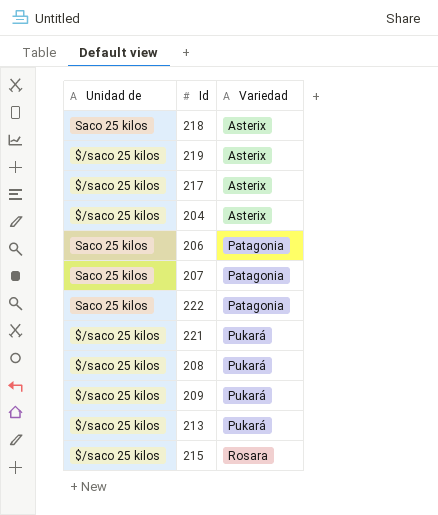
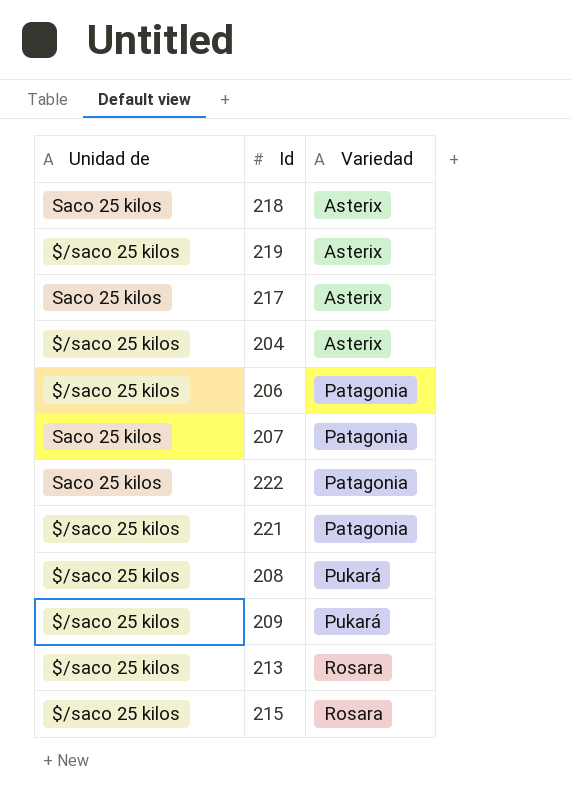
217 | Unidad de: $/saco 25 kilos -> Saco 25 kilos
206 | Unidad de: Saco 25 kilos -> $/saco 25 kilos
221 | Variedad: Pukará -> Patagonia
213 | Variedad: Pukará -> Rosara

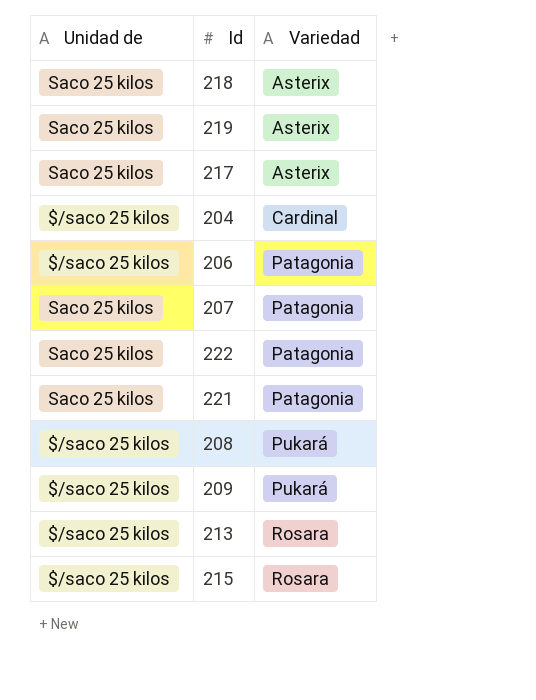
219 | Unidad de: $/saco 25 kilos -> Saco 25 kilos
204 | Variedad: Asterix -> Cardinal
221 | Unidad de: $/saco 25 kilos -> Saco 25 kilos

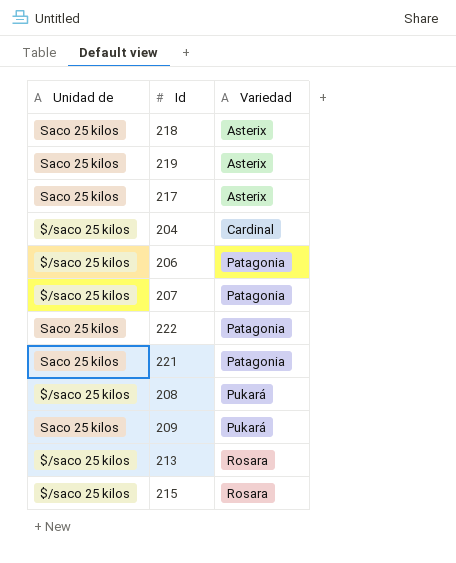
207 | Unidad de: Saco 25 kilos -> $/saco 25 kilos
209 | Unidad de: $/saco 25 kilos -> Saco 25 kilos

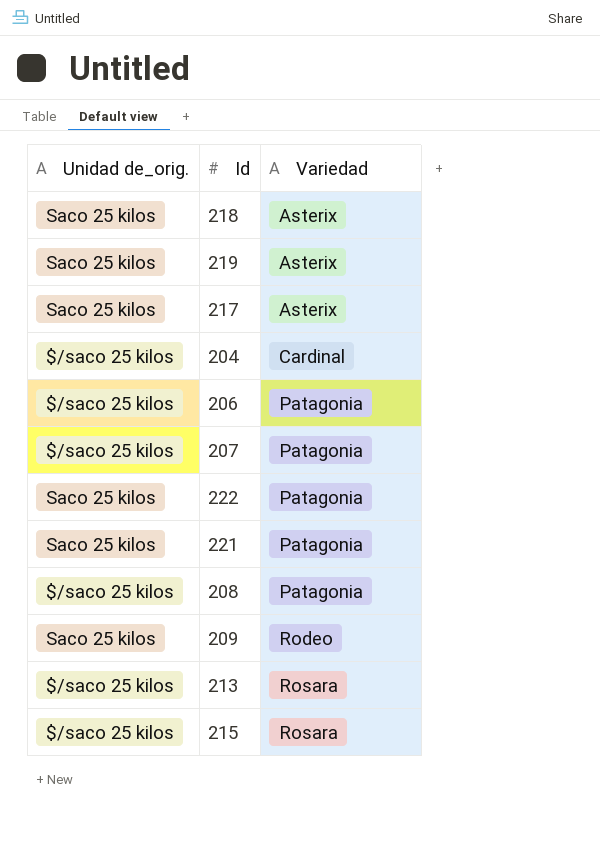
column name: Unidad de -> Unidad de_orig.
208 | Variedad: Pukará -> Patagonia
209 | Variedad: Pukará -> Rodeo

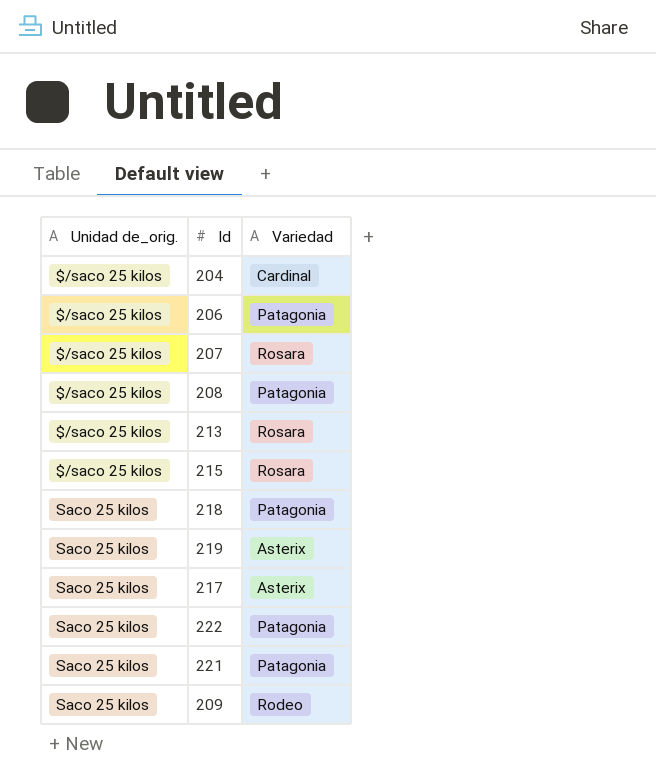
row order: Variedad ascending -> Unidad de_orig. ascending
207 | Variedad: Patagonia -> Rosara
218 | Variedad: Asterix -> Patagonia

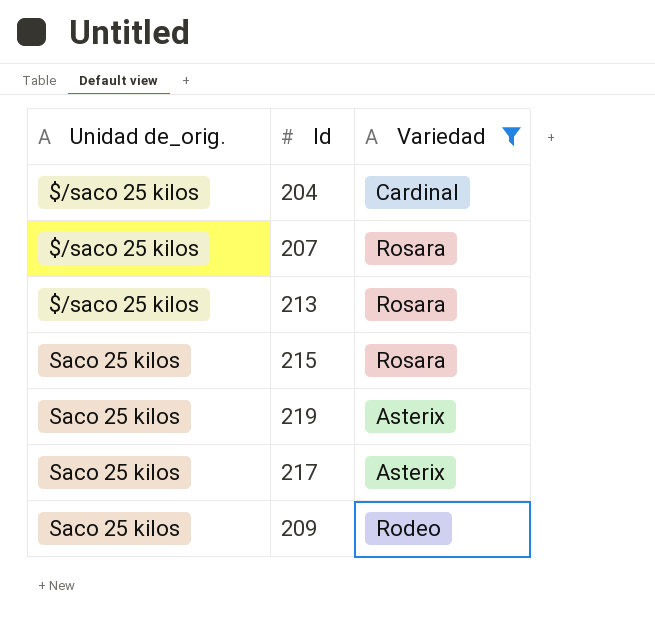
filter: none -> Variedad != Patagonia
215 | Unidad de_orig.: $/saco 25 kilos -> Saco 25 kilos

